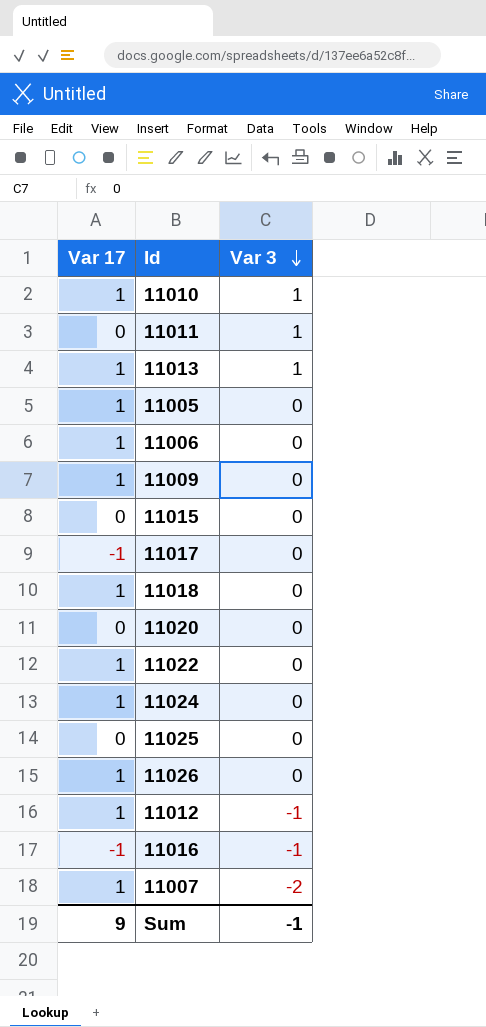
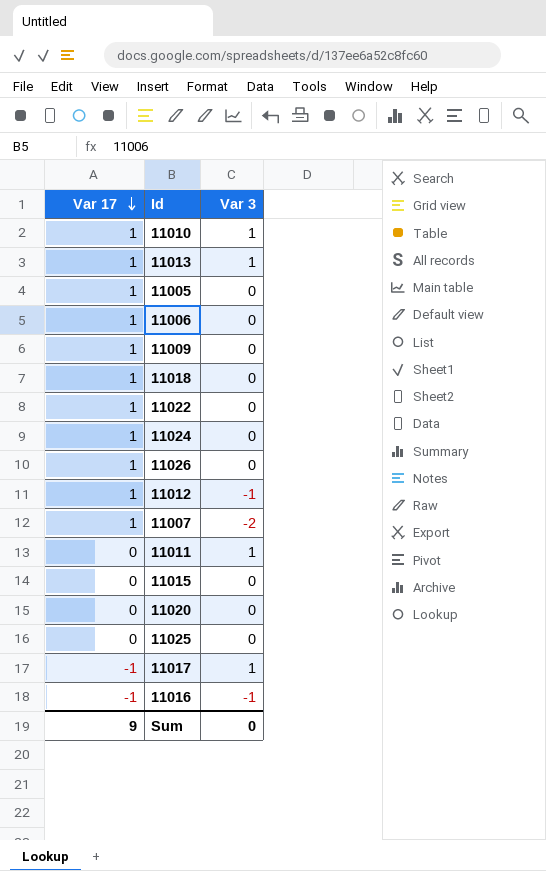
row order: Var 3 descending -> Var 17 descending
11017 | Var 3: 0 -> 1
Sum | Var 3: -1 -> 0

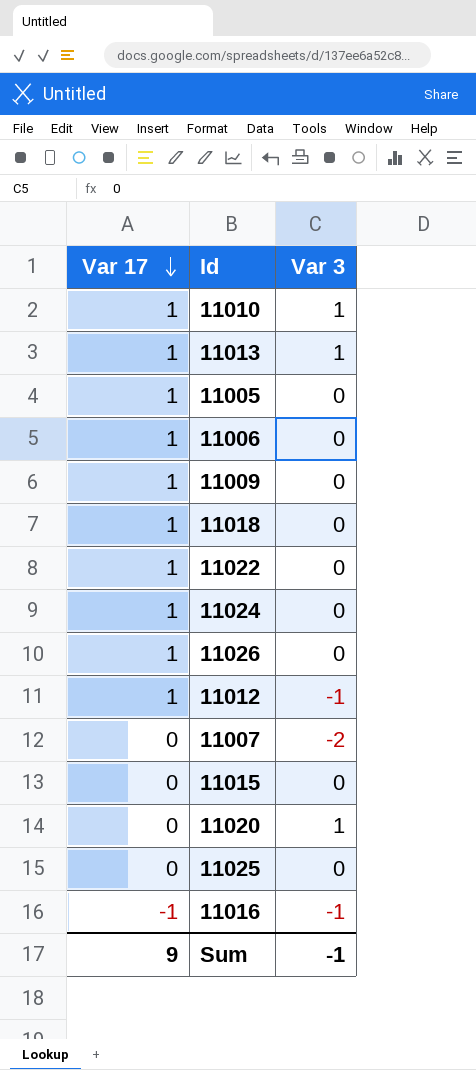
row 11011: 0 | 1 -> none
row 11017: -1 | 1 -> none
11007 | Var 17: 1 -> 0
11020 | Var 3: 0 -> 1
Sum | Var 3: 0 -> -1

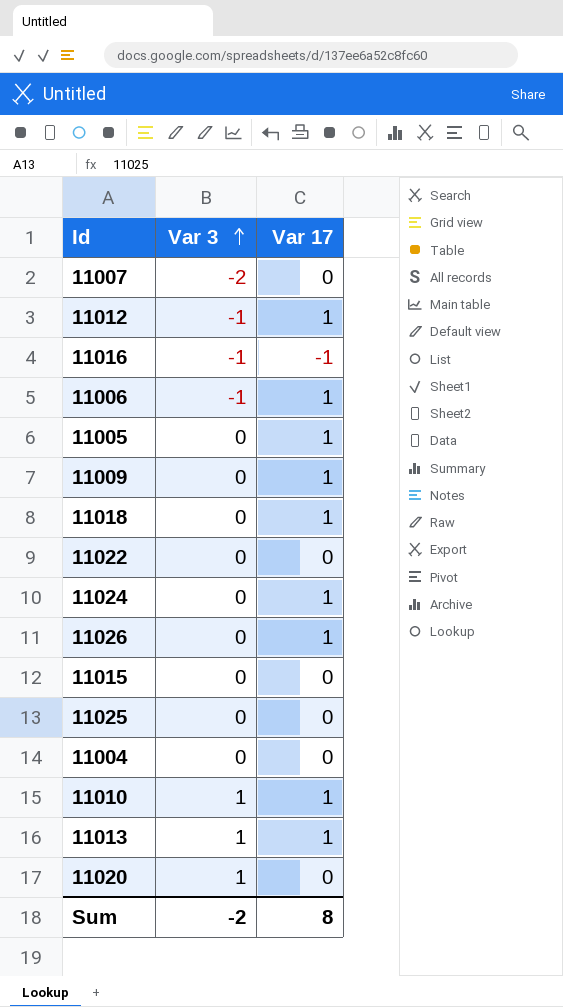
row order: Var 17 descending -> Var 3 ascending
column Var 17 | position: 1 -> 3
11006 | Var 3: 0 -> -1
11022 | Var 17: 1 -> 0
row 11004: none -> 0 | 0
Sum | Var 3: -1 -> -2
Sum | Var 17: 9 -> 8

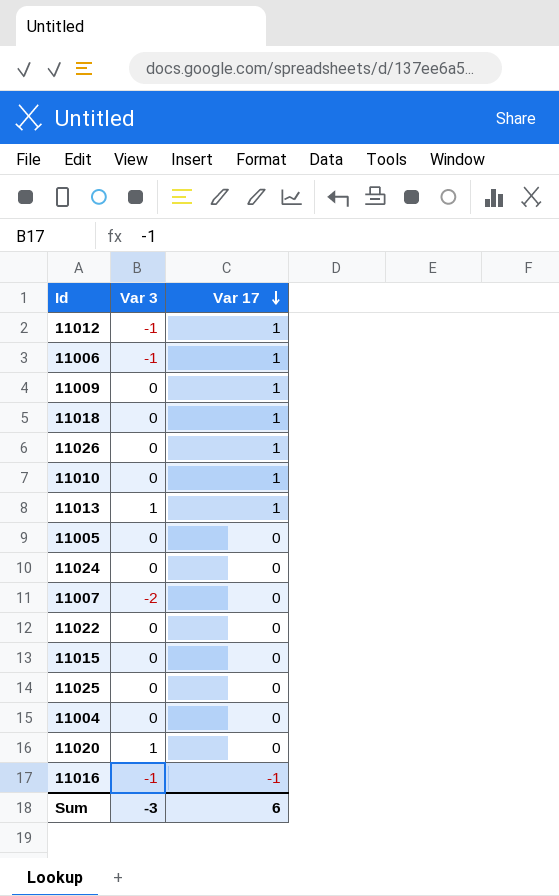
row order: Var 3 ascending -> Var 17 descending
11010 | Var 3: 1 -> 0
11005 | Var 17: 1 -> 0
11024 | Var 17: 1 -> 0
Sum | Var 3: -2 -> -3
Sum | Var 17: 8 -> 6

